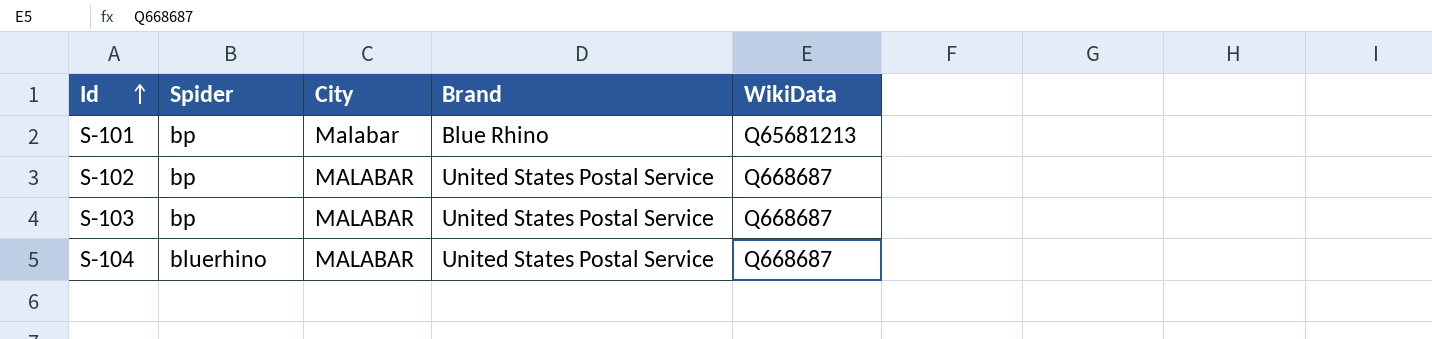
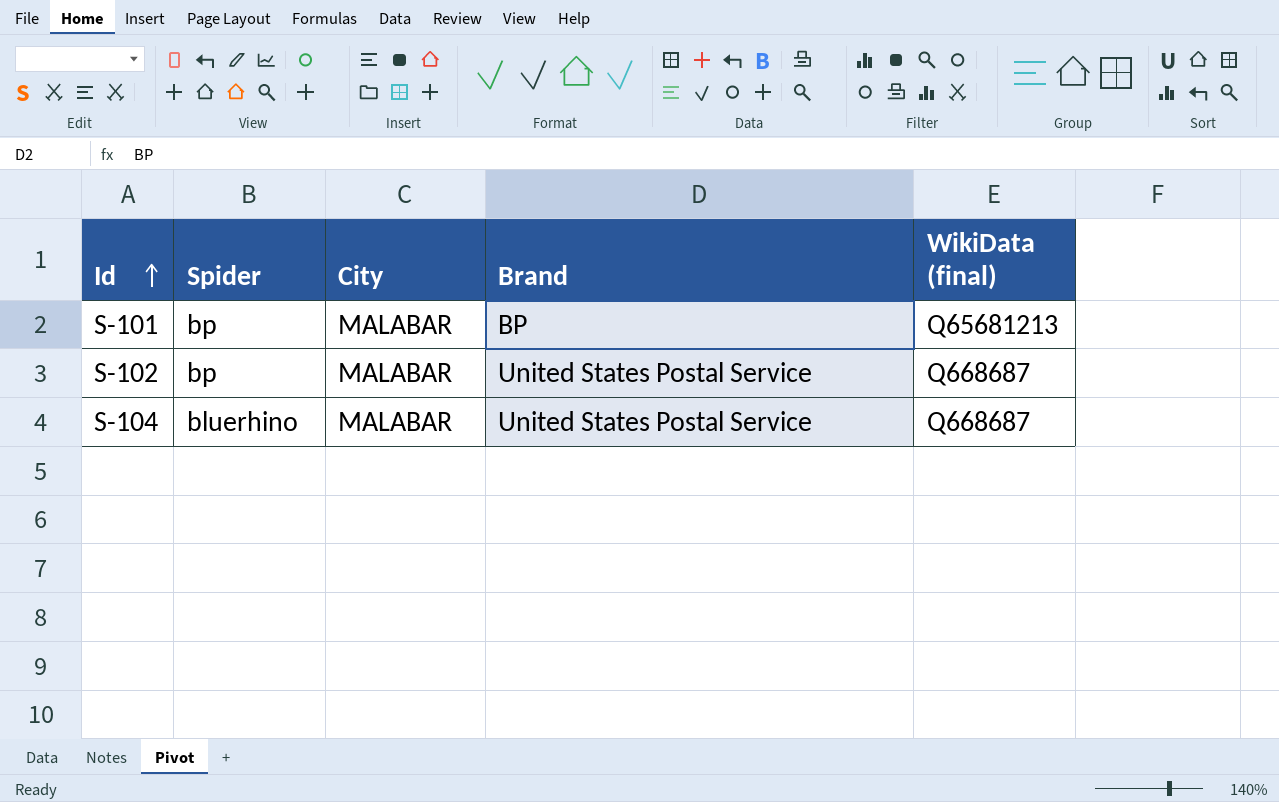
column name: WikiData -> WikiData (final)
row S-103: bp | MALABAR | United States Postal Service | Q668687 -> none
S-101 | City: Malabar -> MALABAR
S-101 | Brand: Blue Rhino -> BP

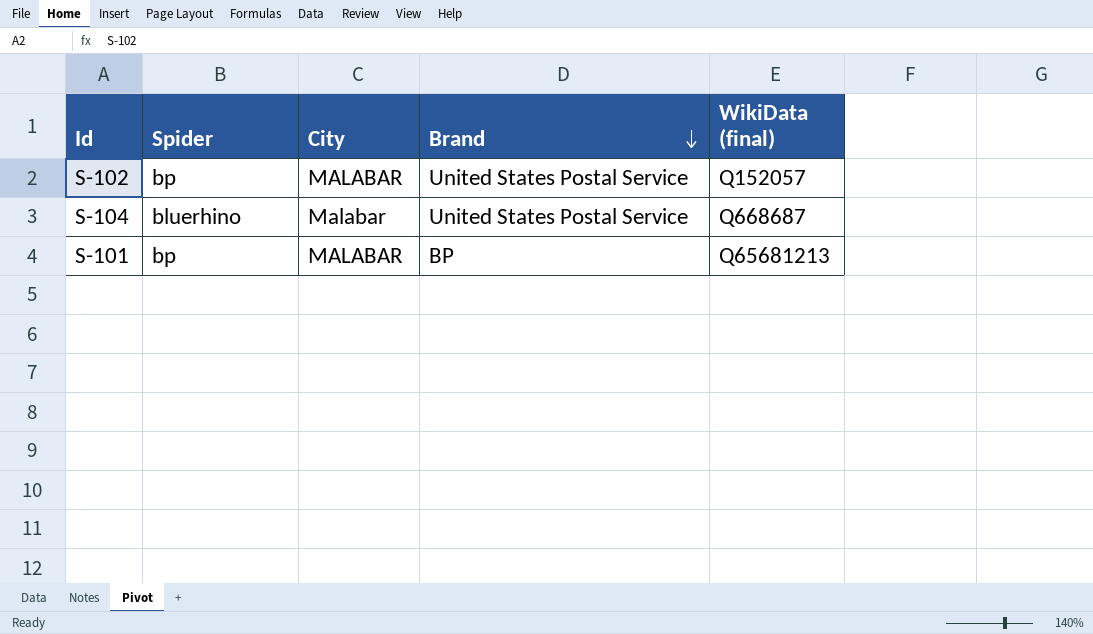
row order: Id ascending -> Brand descending
S-102 | WikiData (final): Q668687 -> Q152057
S-104 | City: MALABAR -> Malabar

